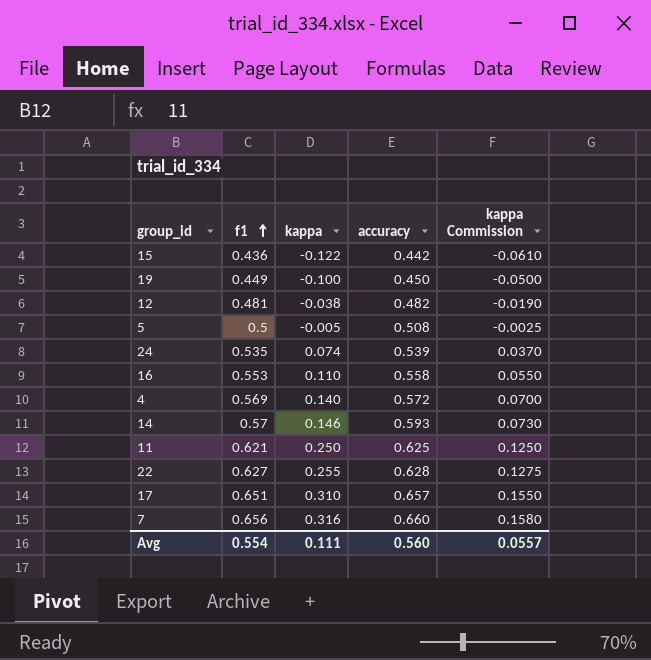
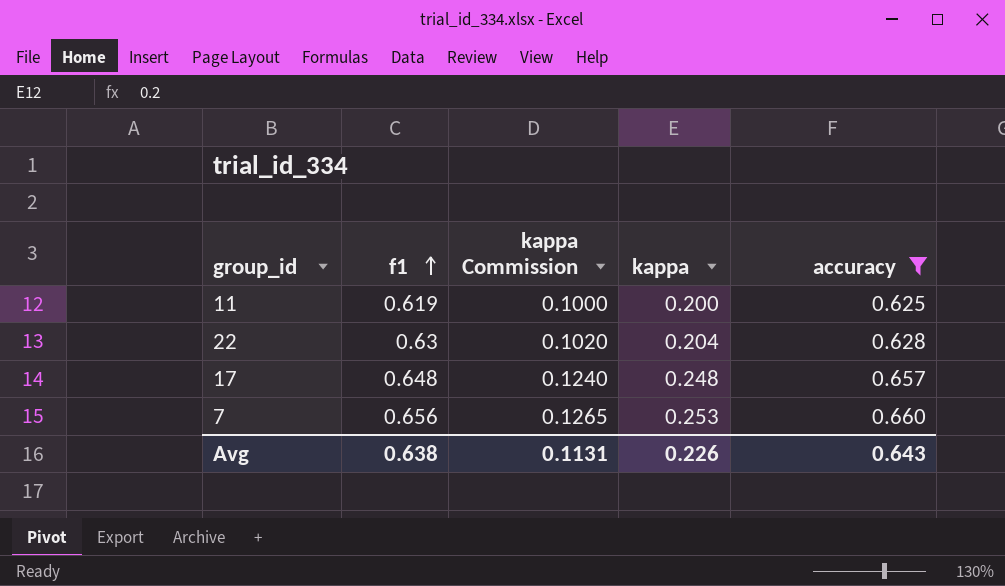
filter: none -> accuracy >= 0.625
column kappa Commission | position: 5 -> 3
11 | f1: 0.621 -> 0.619
11 | kappa Commission: 0.1250 -> 0.1000
11 | kappa: 0.250 -> 0.200
22 | f1: 0.627 -> 0.63
22 | kappa Commission: 0.1275 -> 0.1020
22 | kappa: 0.255 -> 0.204
17 | f1: 0.651 -> 0.648
17 | kappa Commission: 0.1550 -> 0.1240
17 | kappa: 0.310 -> 0.248
7 | kappa Commission: 0.1580 -> 0.1265
7 | kappa: 0.316 -> 0.253
Avg | f1: 0.554 -> 0.638
Avg | kappa Commission: 0.0557 -> 0.1131
Avg | kappa: 0.111 -> 0.226
Avg | accuracy: 0.560 -> 0.643

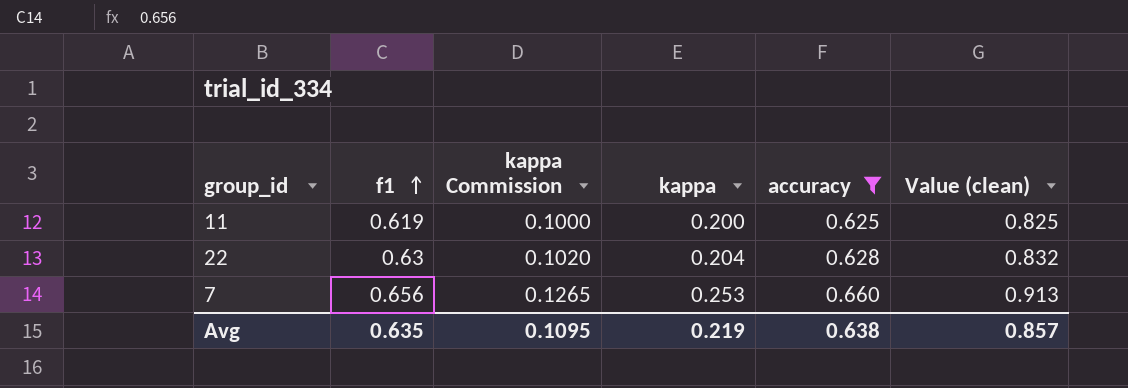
column Value (clean) | formula: none -> [kappa] + [accuracy]
row 17: 0.648 | 0.1240 | 0.248 | 0.657 -> none
Avg | f1: 0.638 -> 0.635
Avg | kappa Commission: 0.1131 -> 0.1095
Avg | kappa: 0.226 -> 0.219
Avg | accuracy: 0.643 -> 0.638

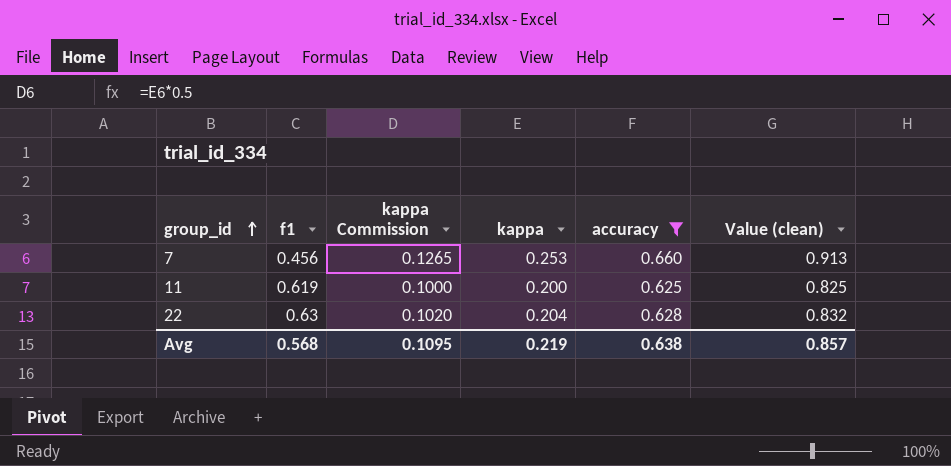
row order: f1 ascending -> group_id ascending
7 | f1: 0.656 -> 0.456
Avg | f1: 0.635 -> 0.568

